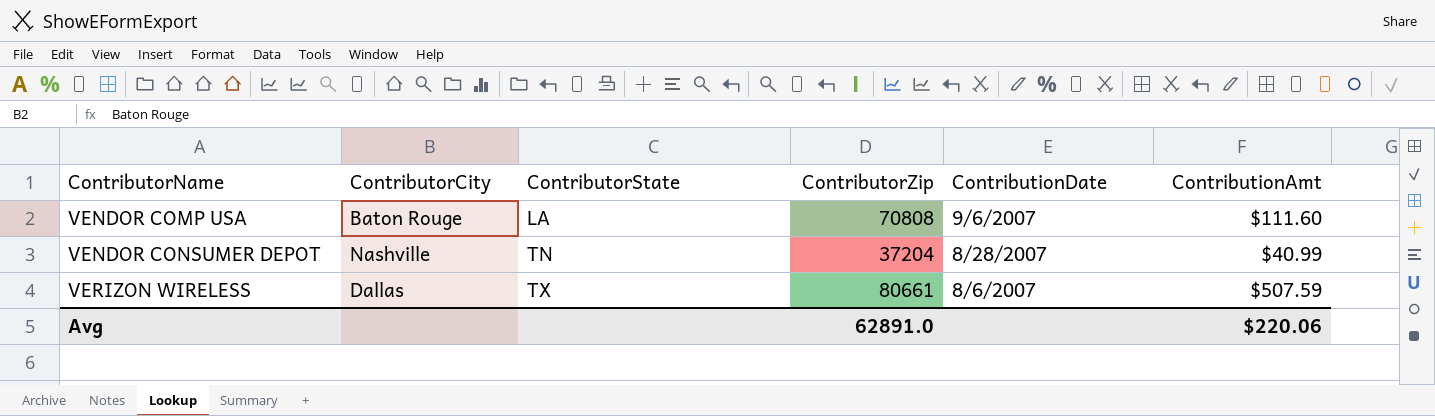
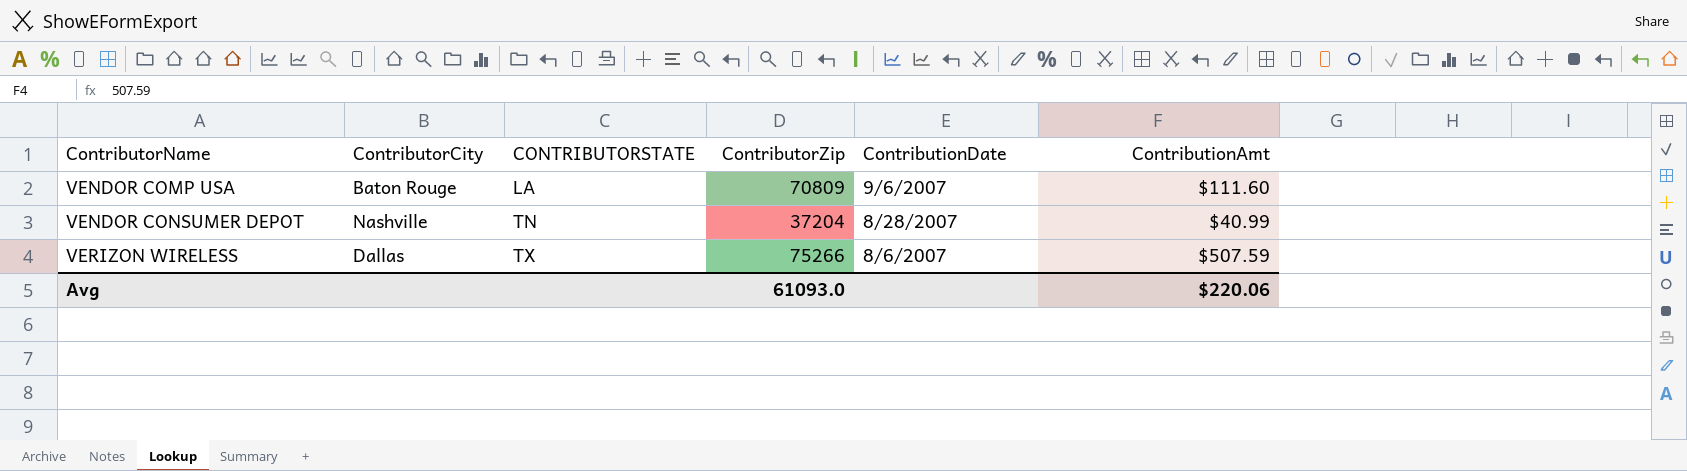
column name: ContributorState -> CONTRIBUTORSTATE
VENDOR COMP USA | ContributorZip: 70808 -> 70809
VERIZON WIRELESS | ContributorZip: 80661 -> 75266
Avg | ContributorZip: 62891.0 -> 61093.0

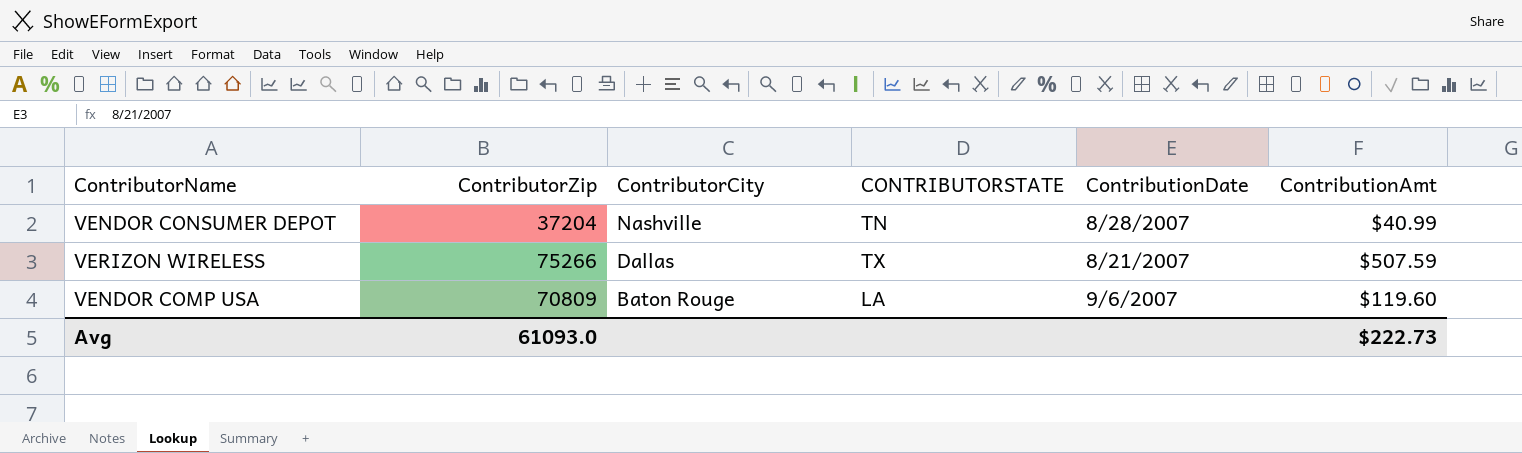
row order: ContributorName ascending -> ContributorCity descending
column ContributorZip | position: 4 -> 2
VERIZON WIRELESS | ContributionDate: 8/6/2007 -> 8/21/2007
VENDOR COMP USA | ContributionAmt: $111.60 -> $119.60
Avg | ContributionAmt: $220.06 -> $222.73

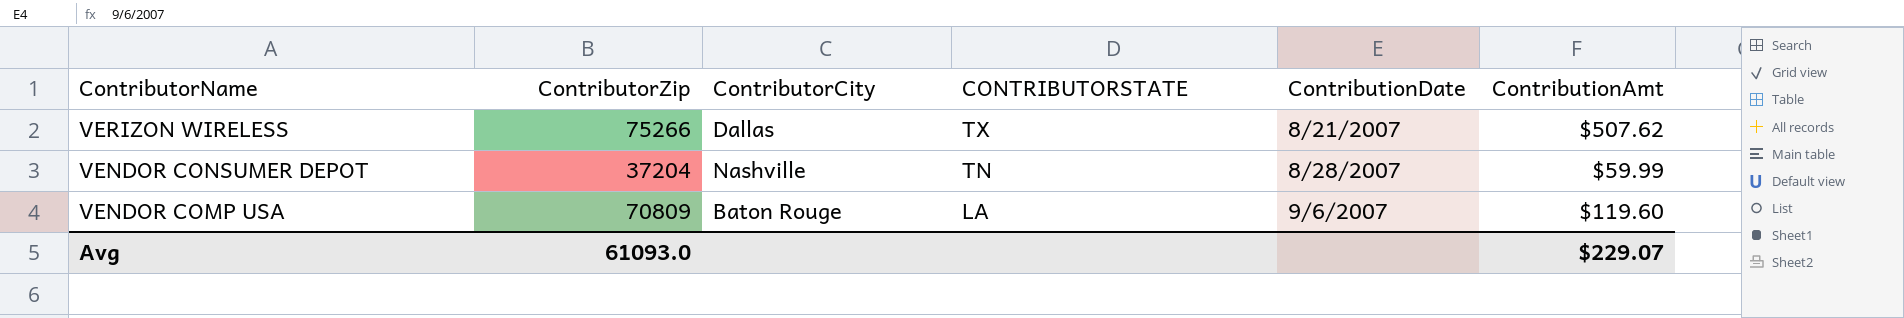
row order: ContributorCity descending -> ContributorName descending
VERIZON WIRELESS | ContributionAmt: $507.59 -> $507.62
VENDOR CONSUMER DEPOT | ContributionAmt: $40.99 -> $59.99
Avg | ContributionAmt: $222.73 -> $229.07

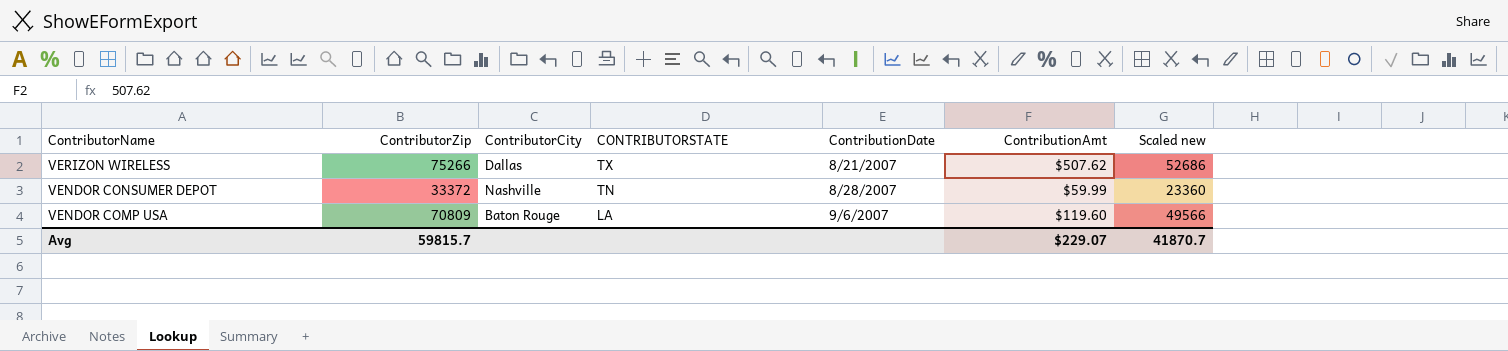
column Scaled new | formula: none -> [ContributorZip] * 0.7
VENDOR CONSUMER DEPOT | ContributorZip: 37204 -> 33372
Avg | ContributorZip: 61093.0 -> 59815.7

